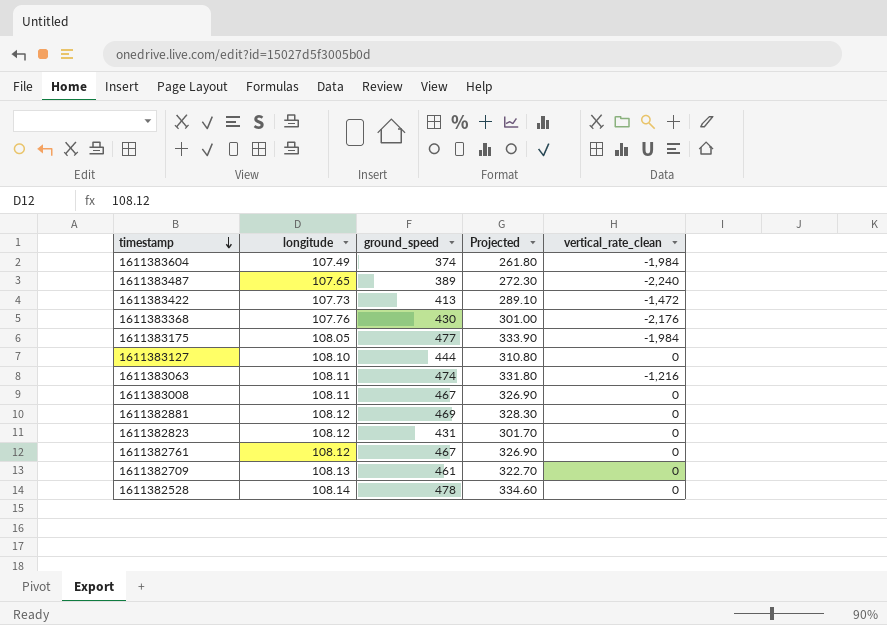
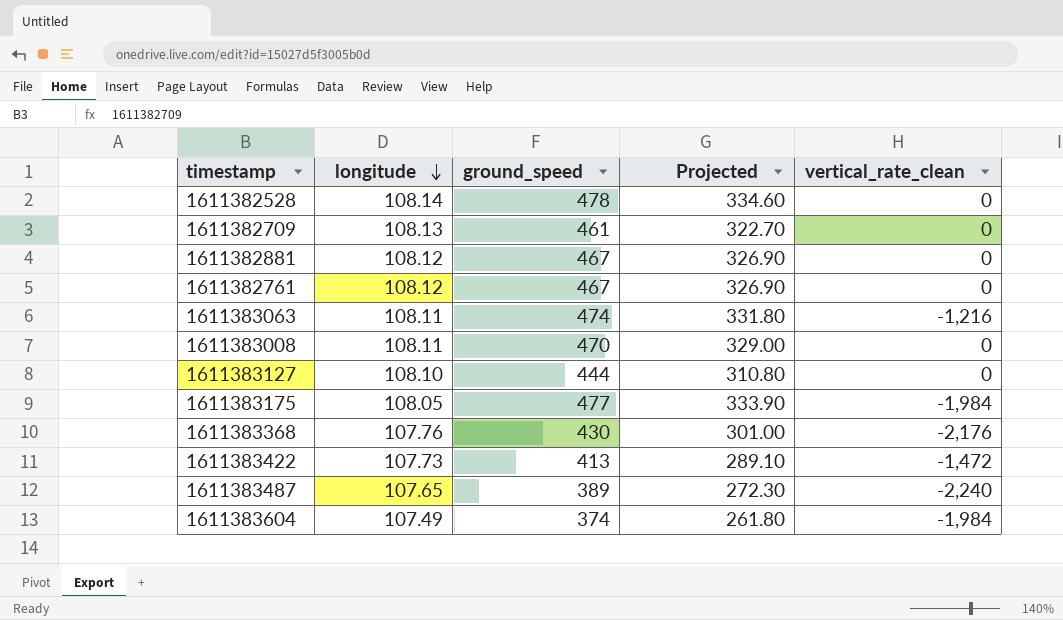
row order: timestamp descending -> longitude descending
row 1611382823: 108.12 | 431 | 301.70 | 0 -> none
1611382881 | ground_speed: 469 -> 467
1611382881 | Projected: 328.30 -> 326.90
1611383008 | ground_speed: 467 -> 470
1611383008 | Projected: 326.90 -> 329.00

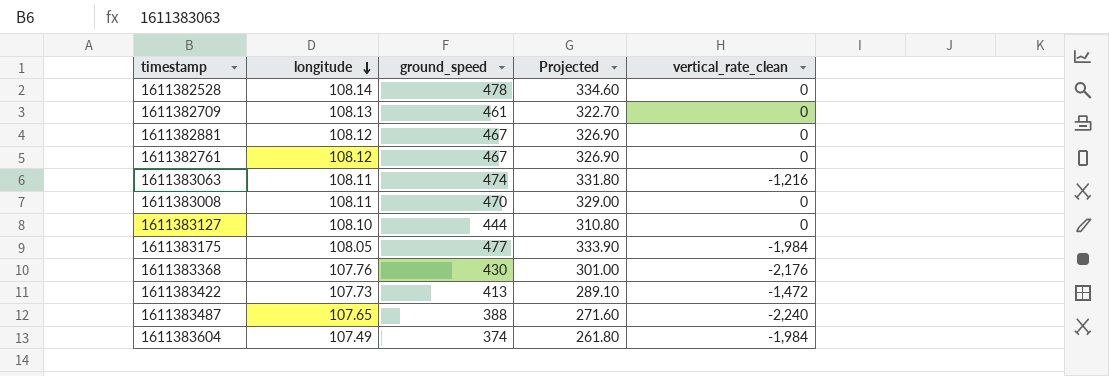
1611383487 | ground_speed: 389 -> 388
1611383487 | Projected: 272.30 -> 271.60

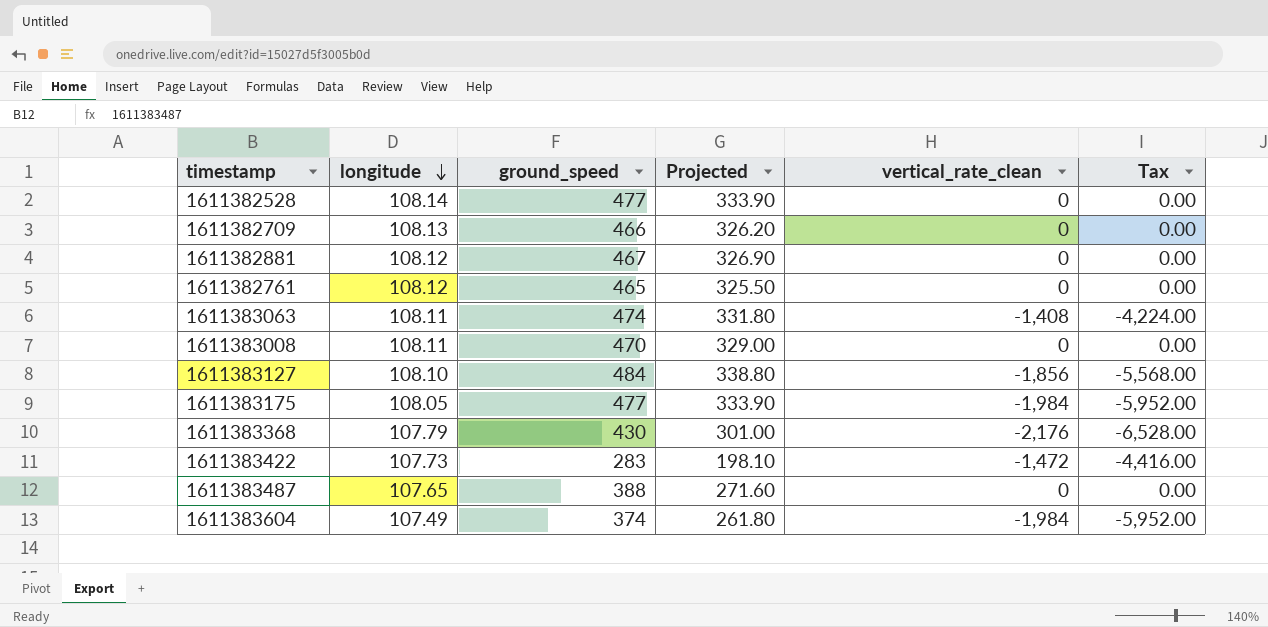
column Tax | formula: none -> [vertical_rate_clean] * 3
1611382528 | ground_speed: 478 -> 477
1611382528 | Projected: 334.60 -> 333.90
1611382709 | ground_speed: 461 -> 466
1611382709 | Projected: 322.70 -> 326.20
1611382761 | ground_speed: 467 -> 465
1611382761 | Projected: 326.90 -> 325.50
1611383063 | vertical_rate_clean: -1,216 -> -1,408
1611383127 | ground_speed: 444 -> 484
1611383127 | Projected: 310.80 -> 338.80
1611383127 | vertical_rate_clean: 0 -> -1,856
1611383368 | longitude: 107.76 -> 107.79
1611383422 | ground_speed: 413 -> 283
1611383422 | Projected: 289.10 -> 198.10
1611383487 | vertical_rate_clean: -2,240 -> 0

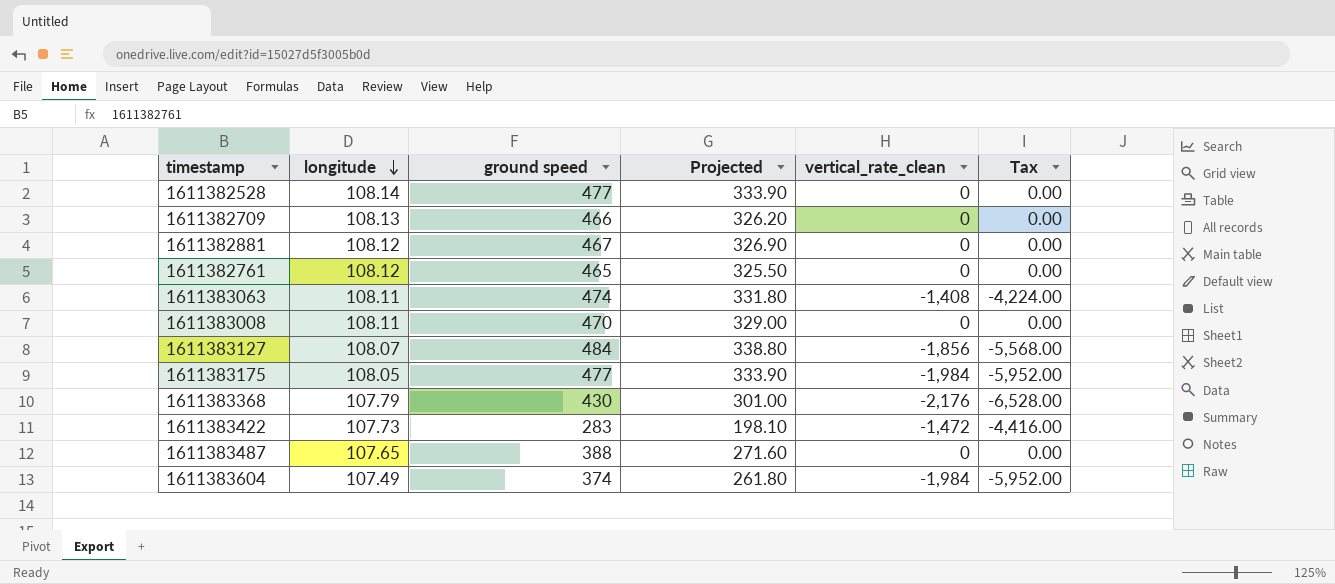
column name: ground_speed -> ground speed
1611383127 | longitude: 108.10 -> 108.07

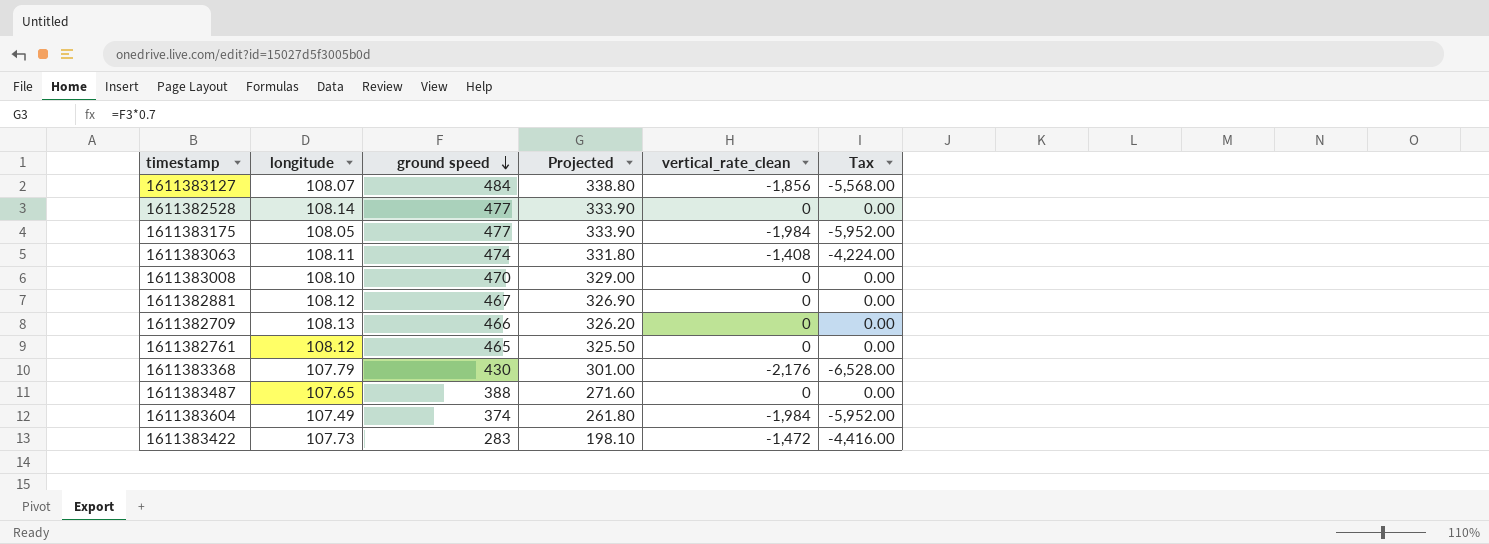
row order: longitude descending -> ground speed descending
1611383008 | longitude: 108.11 -> 108.10

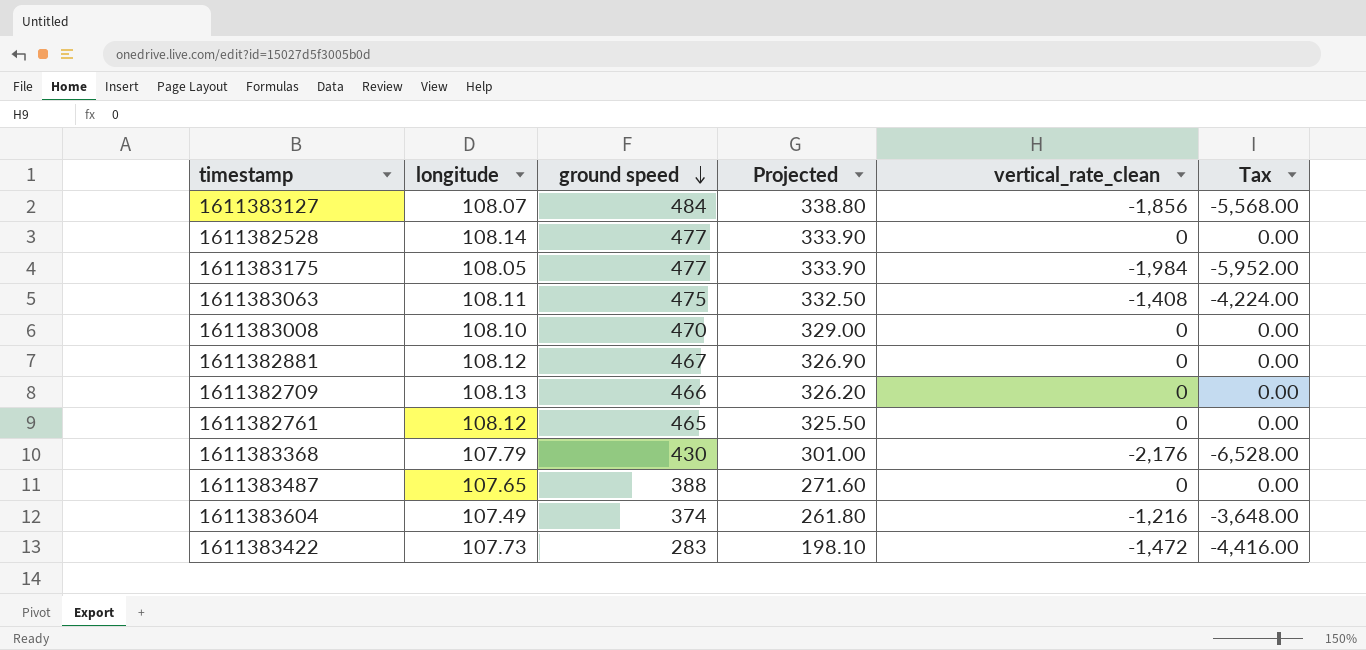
1611383063 | ground speed: 474 -> 475
1611383063 | Projected: 331.80 -> 332.50
1611383604 | vertical_rate_clean: -1,984 -> -1,216
1611383604 | Tax: -5,952.00 -> -3,648.00

